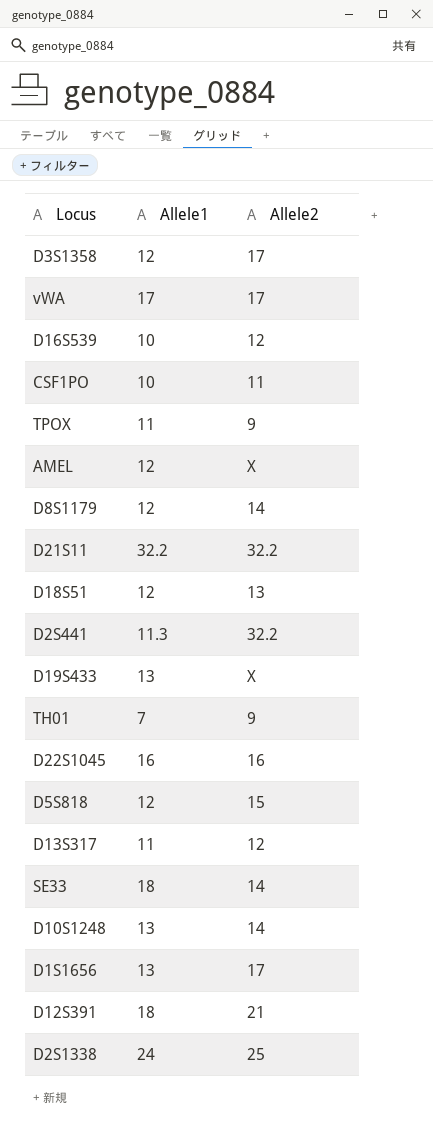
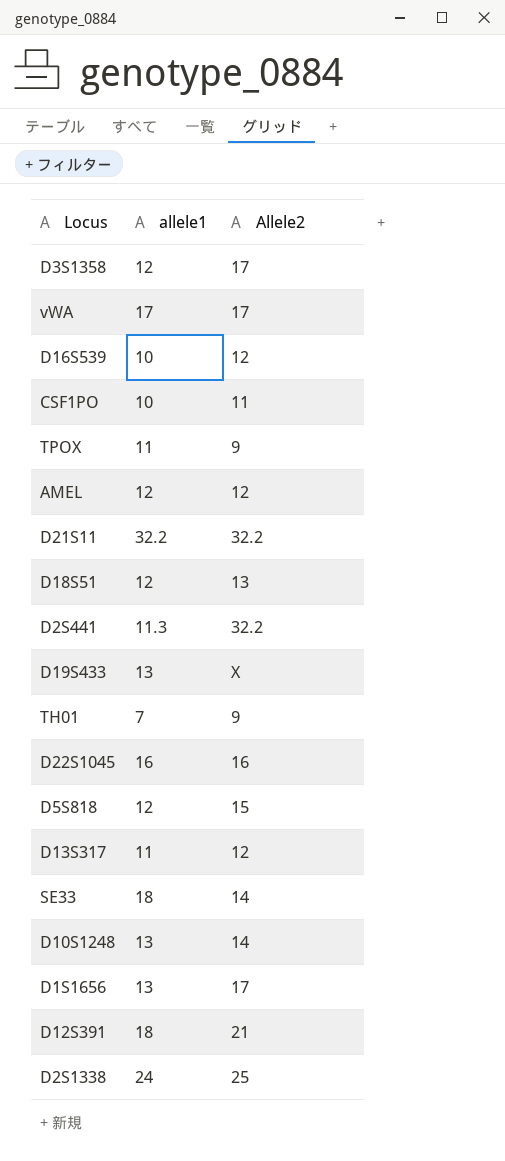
column name: Allele1 -> allele1
row D8S1179: 12 | 14 -> none
AMEL | Allele2: X -> 12

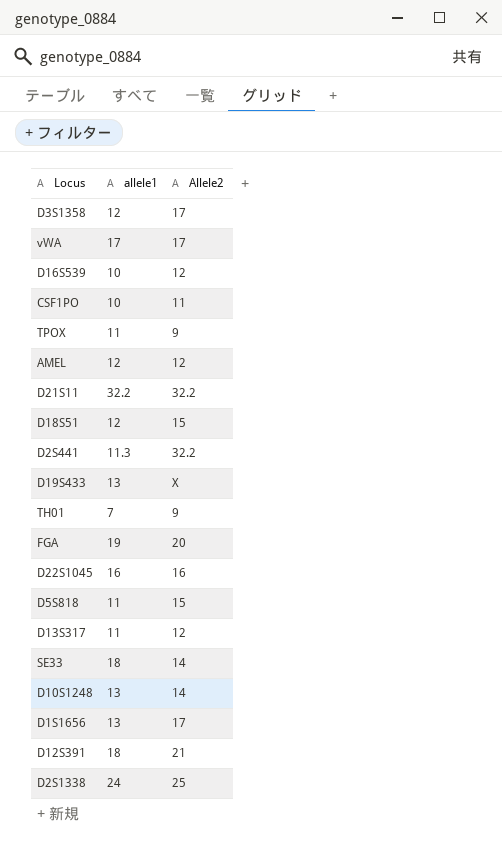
D18S51 | Allele2: 13 -> 15
row FGA: none -> 19 | 20
D5S818 | allele1: 12 -> 11

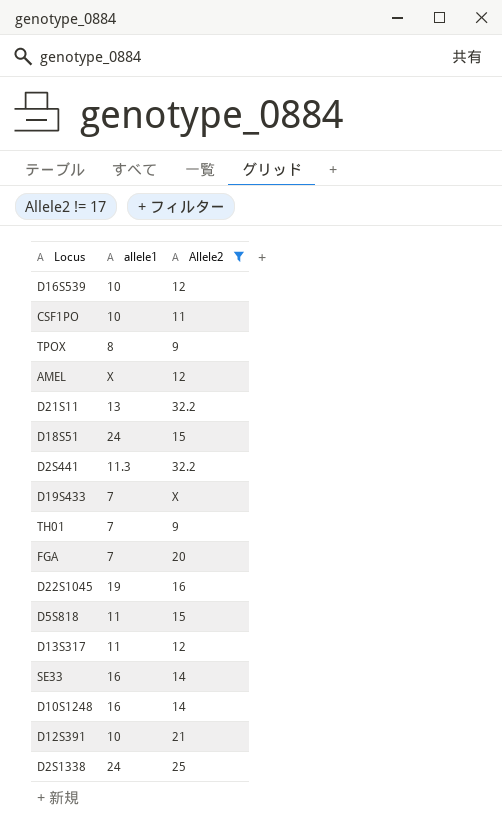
filter: none -> Allele2 != 17
TPOX | allele1: 11 -> 8
AMEL | allele1: 12 -> X
D21S11 | allele1: 32.2 -> 13
D18S51 | allele1: 12 -> 24
D19S433 | allele1: 13 -> 7
FGA | allele1: 19 -> 7
D22S1045 | allele1: 16 -> 19
SE33 | allele1: 18 -> 16
D10S1248 | allele1: 13 -> 16
D12S391 | allele1: 18 -> 10

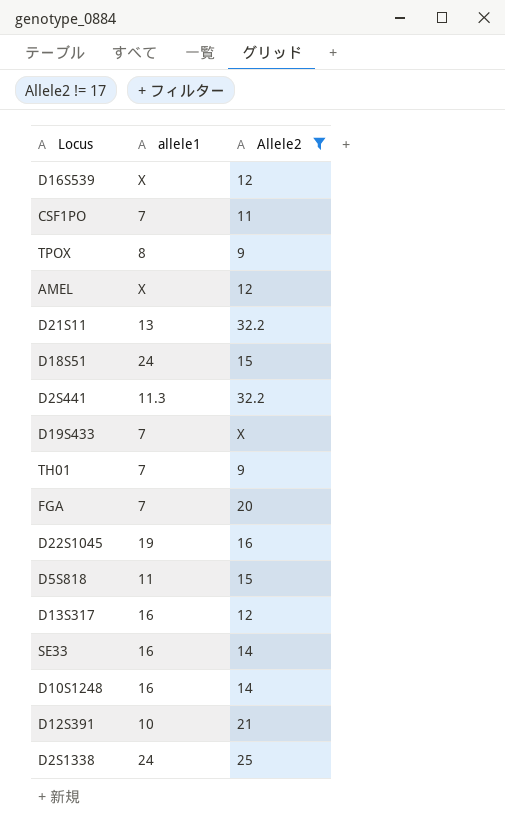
D16S539 | allele1: 10 -> X
CSF1PO | allele1: 10 -> 7
D13S317 | allele1: 11 -> 16

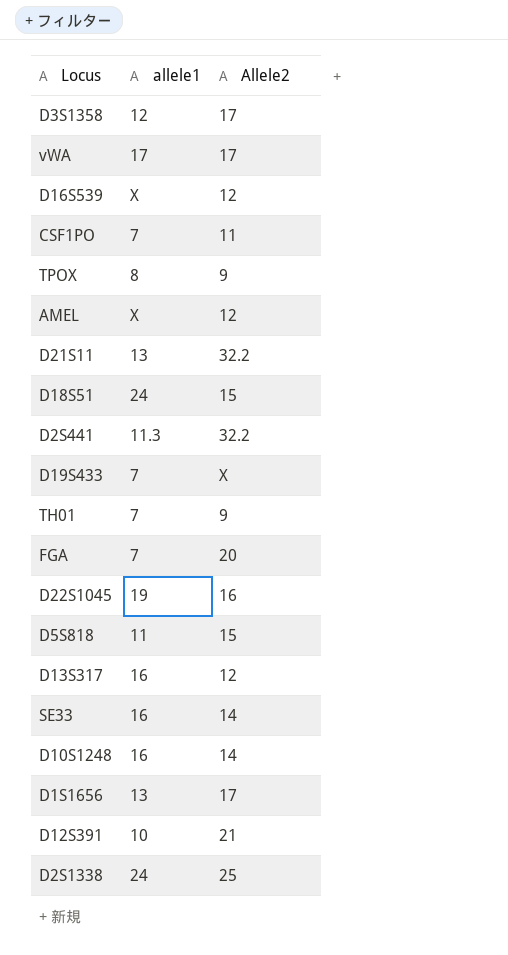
filter: Allele2 != 17 -> none

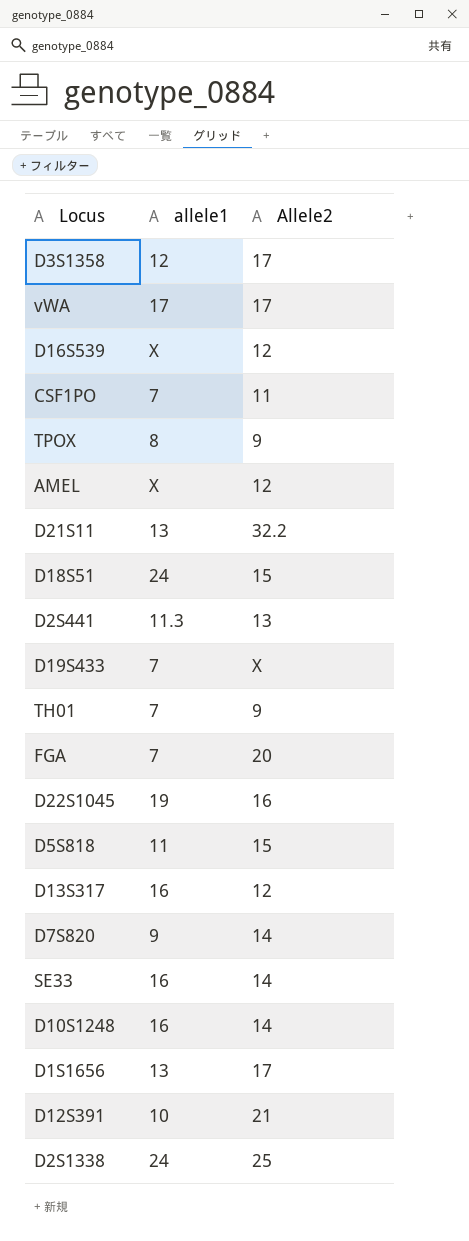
D2S441 | Allele2: 32.2 -> 13
row D7S820: none -> 9 | 14

